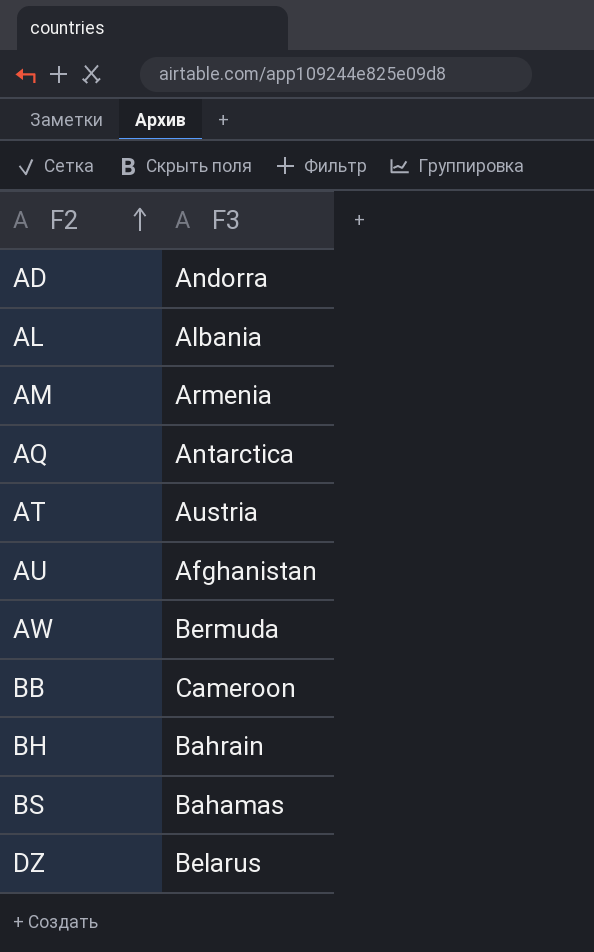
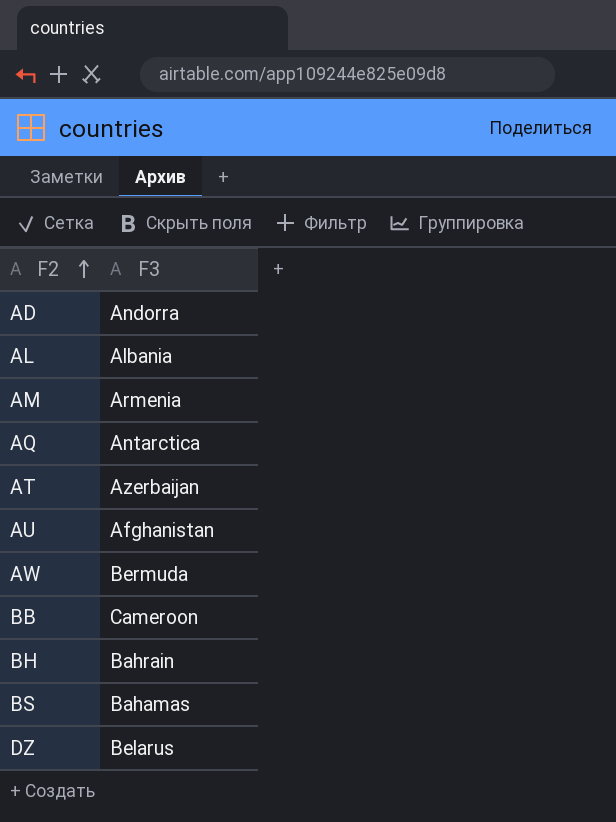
AT | F3: Austria -> Azerbaijan

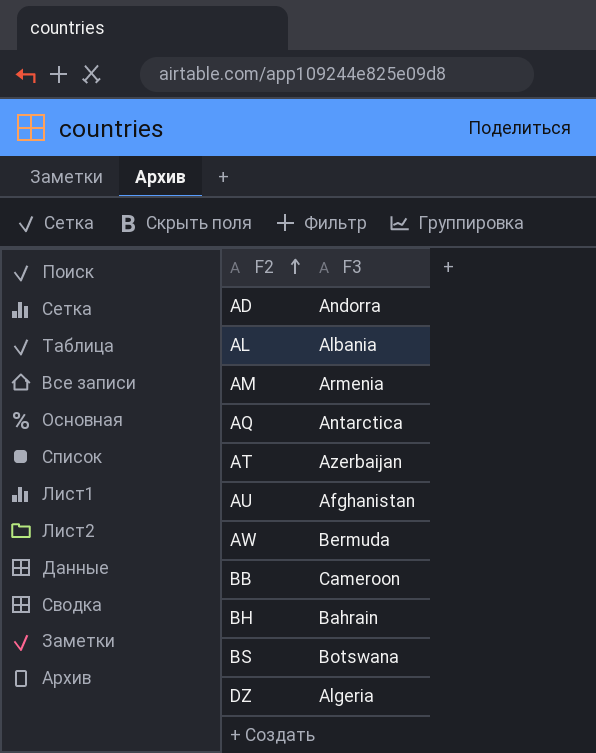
BS | F3: Bahamas -> Botswana
DZ | F3: Belarus -> Algeria

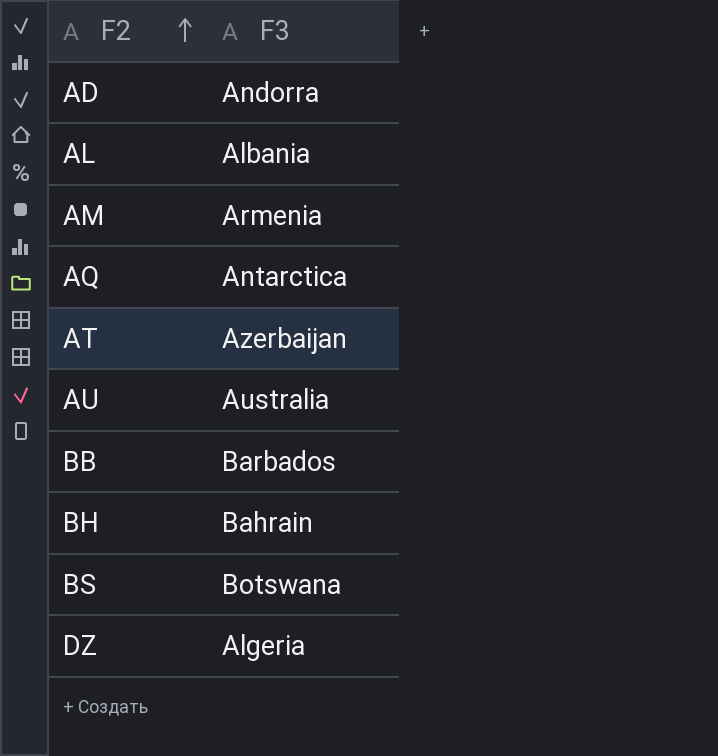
row AW: Bermuda -> none
AU | F3: Afghanistan -> Australia
BB | F3: Cameroon -> Barbados

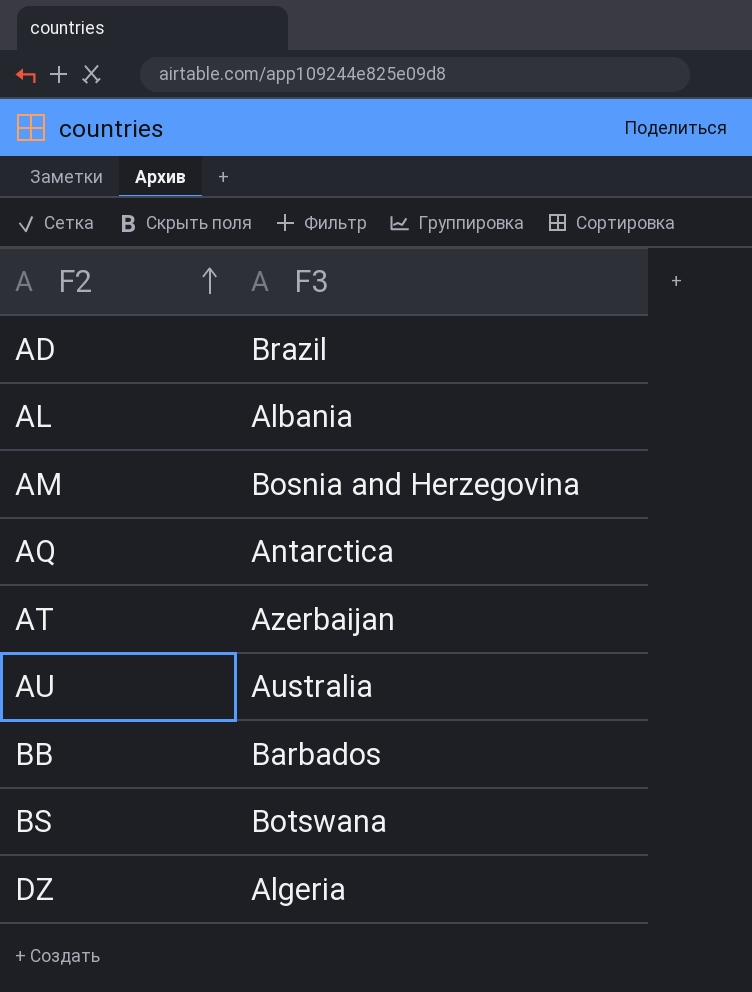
row BH: Bahrain -> none
AD | F3: Andorra -> Brazil
AM | F3: Armenia -> Bosnia and Herzegovina

